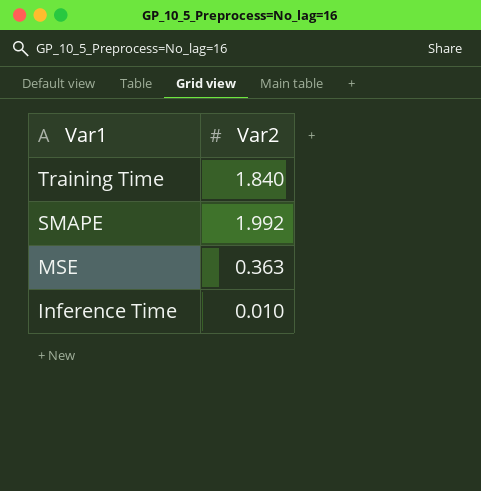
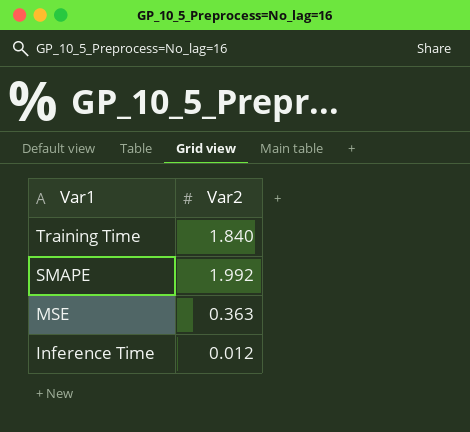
Inference Time | Var2: 0.010 -> 0.012

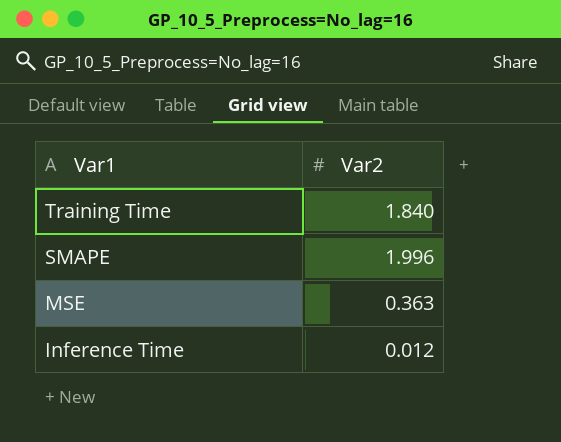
SMAPE | Var2: 1.992 -> 1.996

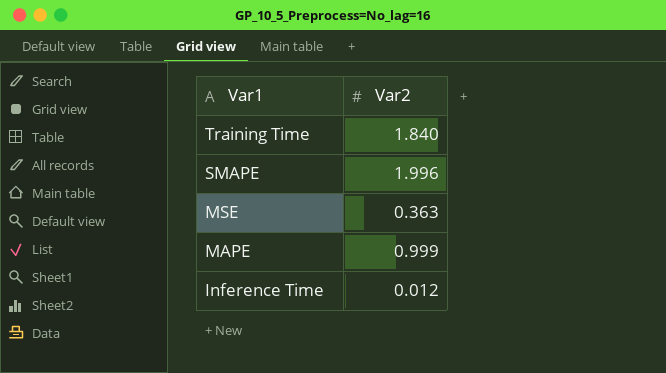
row MAPE: none -> 0.999

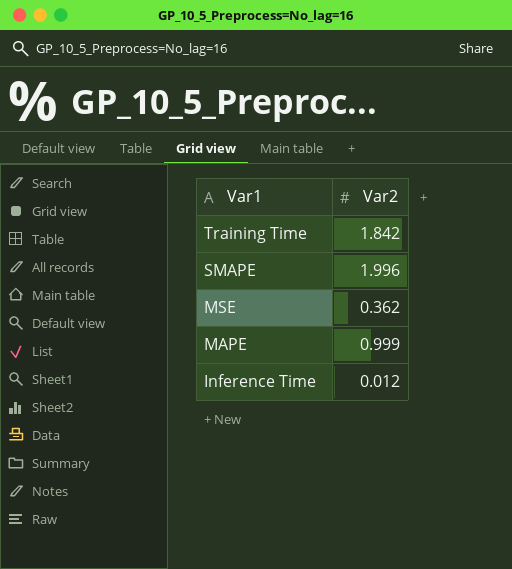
Training Time | Var2: 1.840 -> 1.842
MSE | Var2: 0.363 -> 0.362

